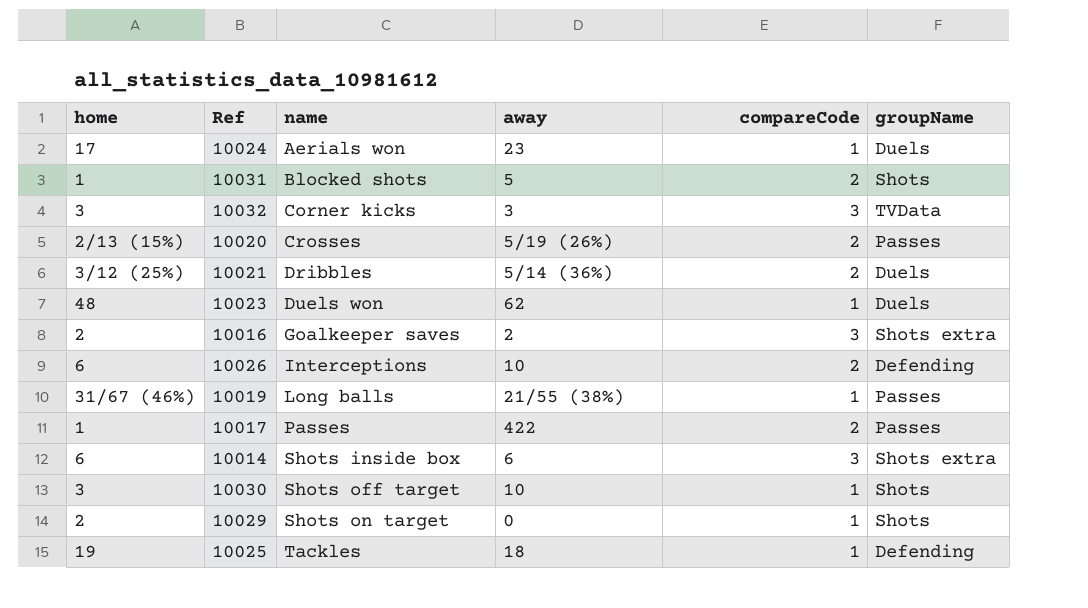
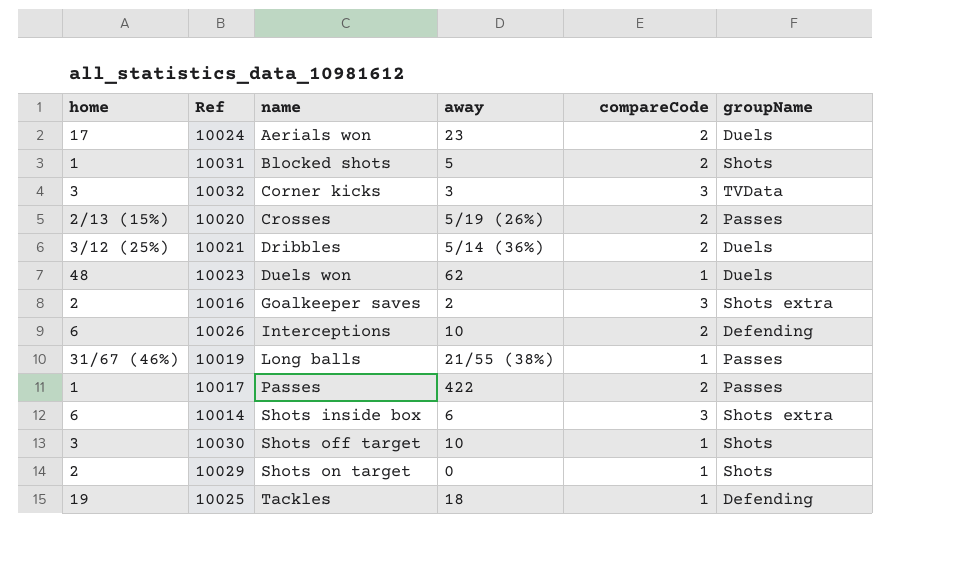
10024 | compareCode: 1 -> 2

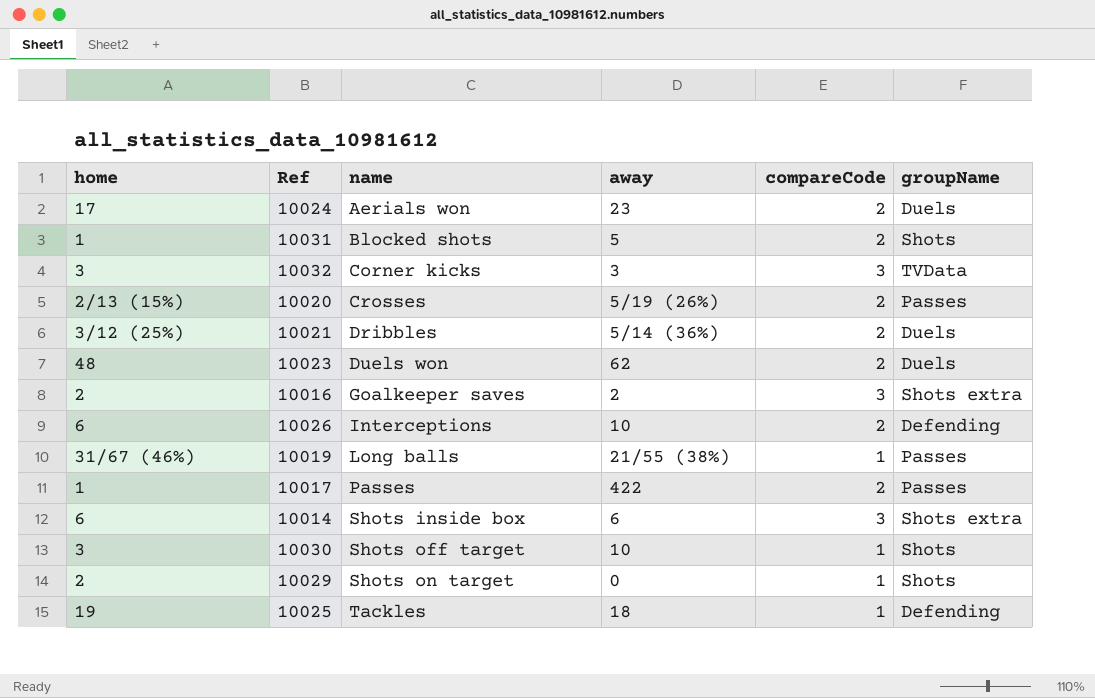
10023 | compareCode: 1 -> 2

